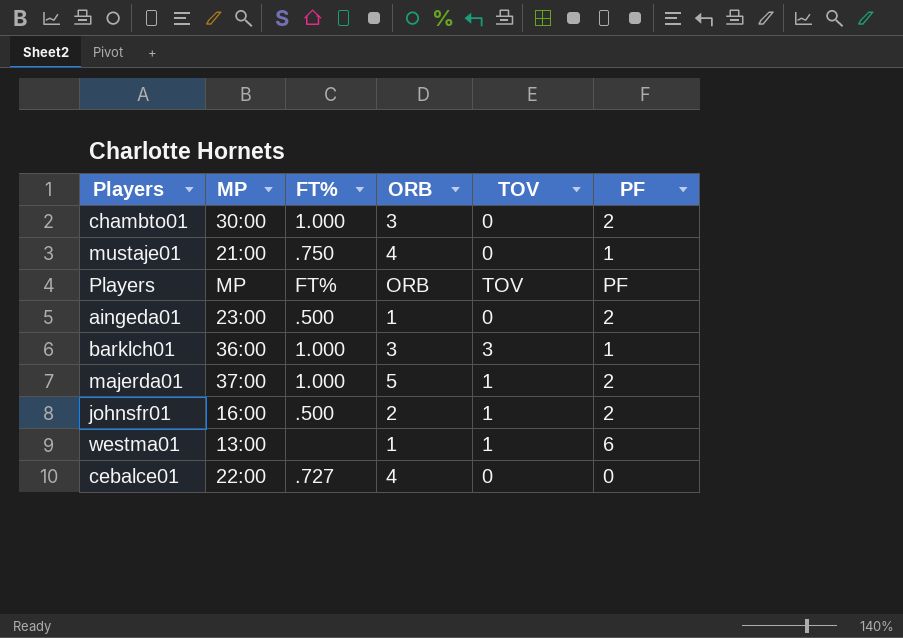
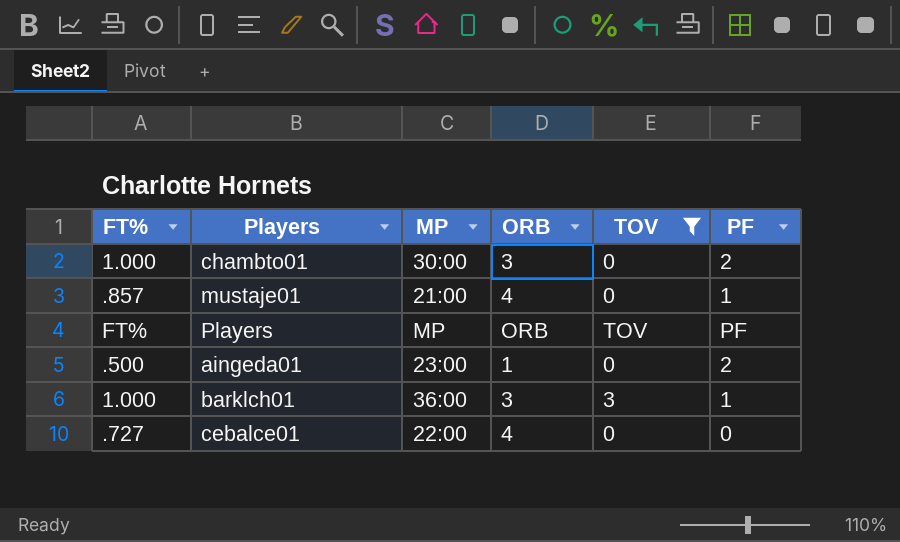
filter: none -> TOV != 1
column FT% | position: 3 -> 1
mustaje01 | FT%: .750 -> .857

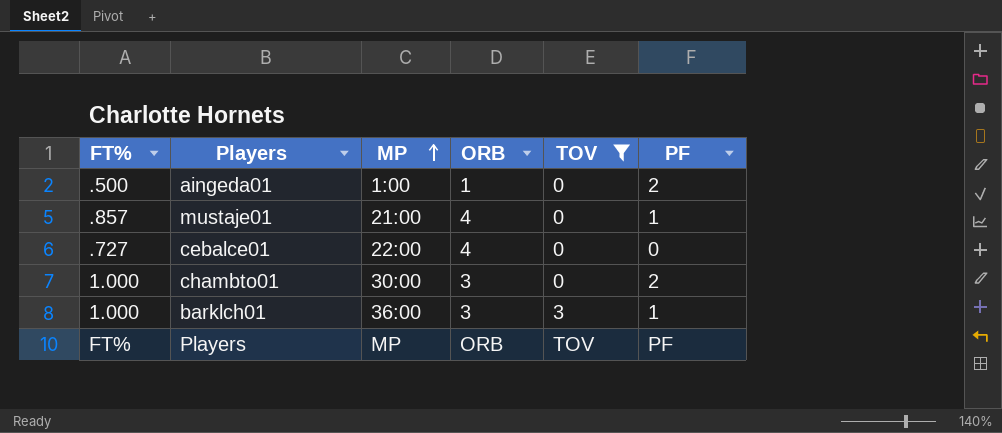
row order: none -> MP ascending
aingeda01 | MP: 23:00 -> 1:00

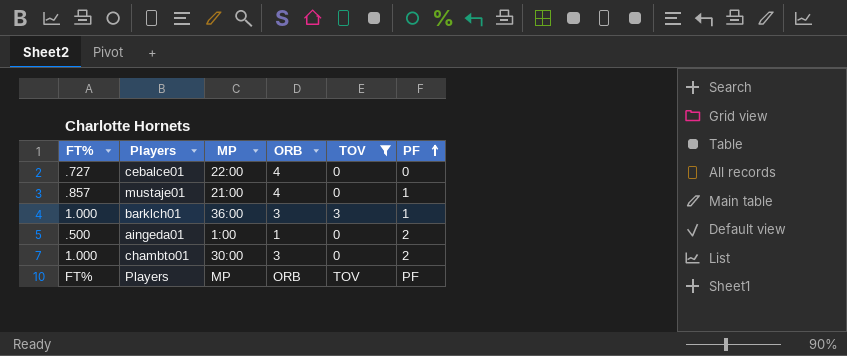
row order: MP ascending -> PF ascending

